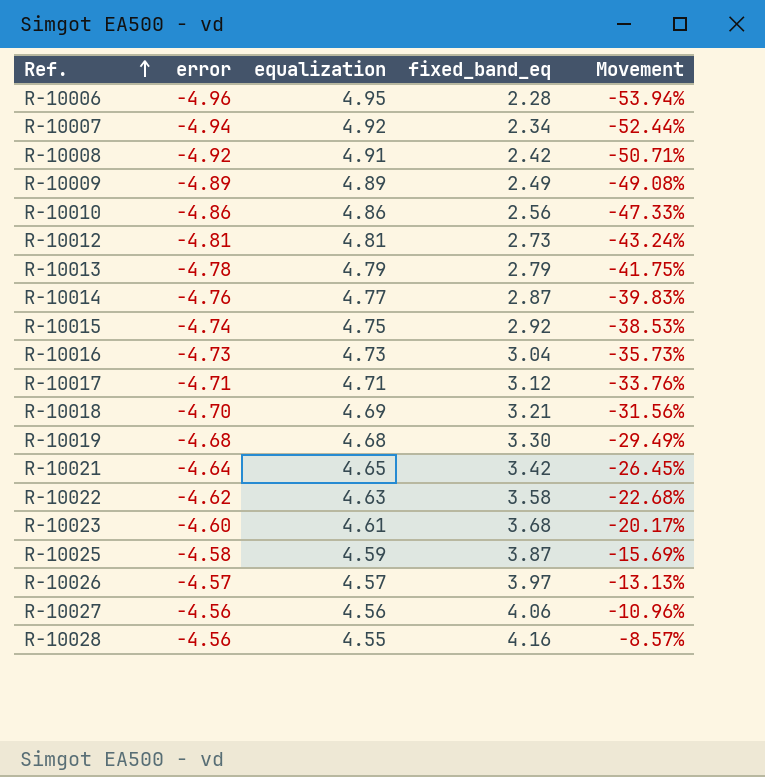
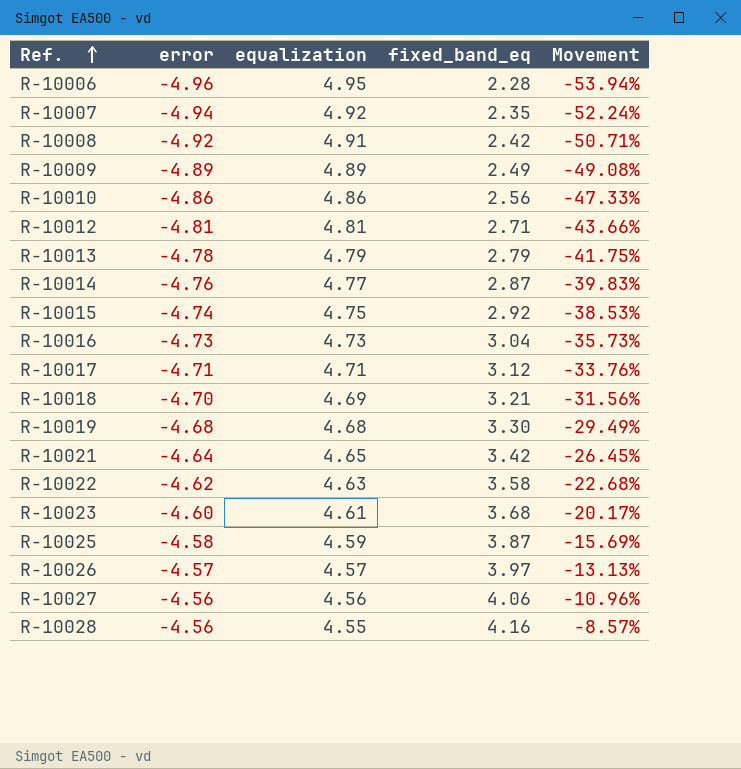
R-10007 | fixed_band_eq: 2.34 -> 2.35
R-10007 | Movement: -52.44% -> -52.24%
R-10012 | fixed_band_eq: 2.73 -> 2.71
R-10012 | Movement: -43.24% -> -43.66%

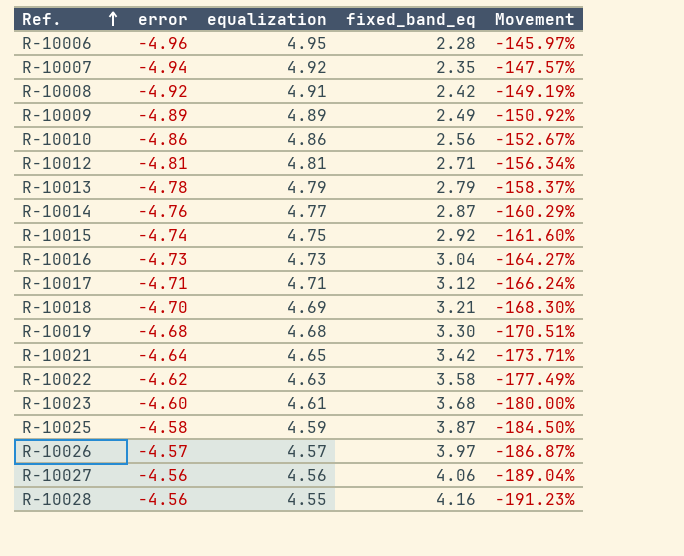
column Movement | formula: ([fixed_band_eq] - [equalization]) / [equalization] -> ([fixed_band_eq] - [error]) / [error]

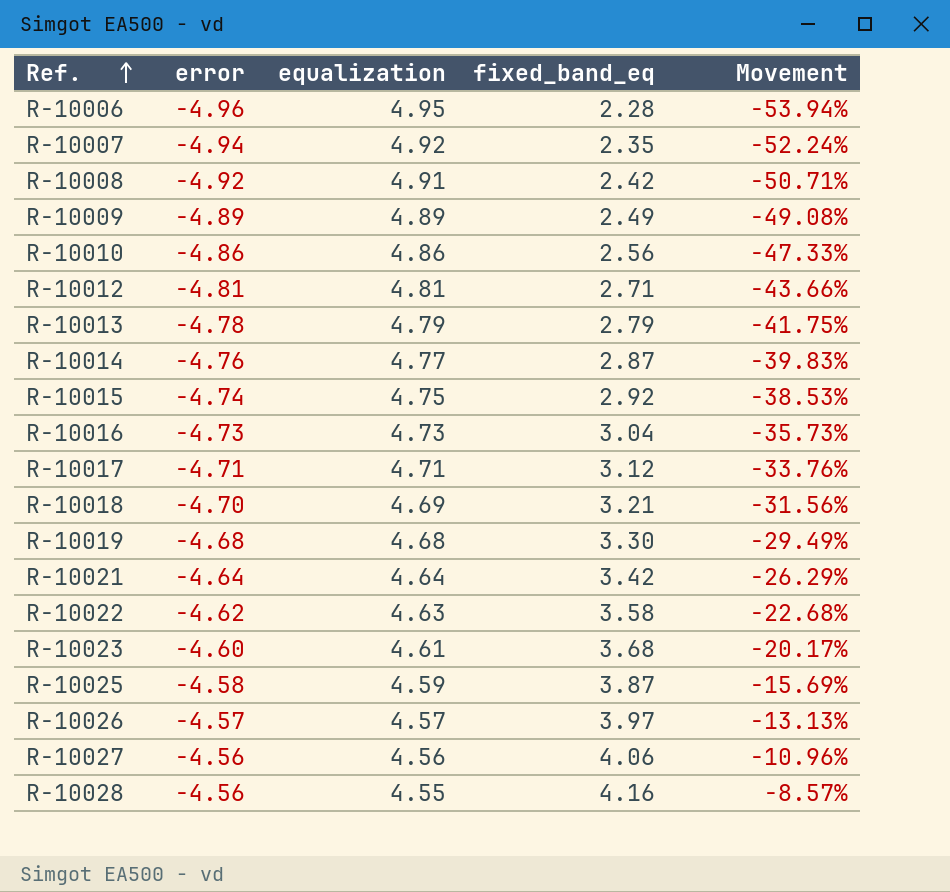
column Movement | formula: ([fixed_band_eq] - [error]) / [error] -> ([fixed_band_eq] - [equalization]) / [equalization]
R-10021 | equalization: 4.65 -> 4.64

